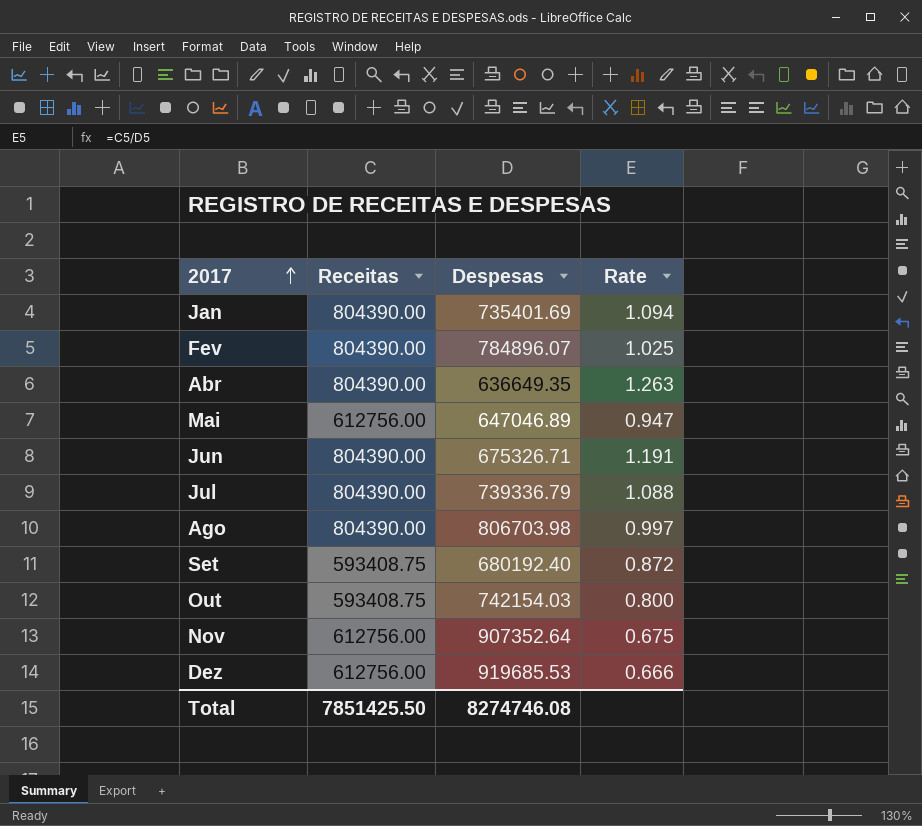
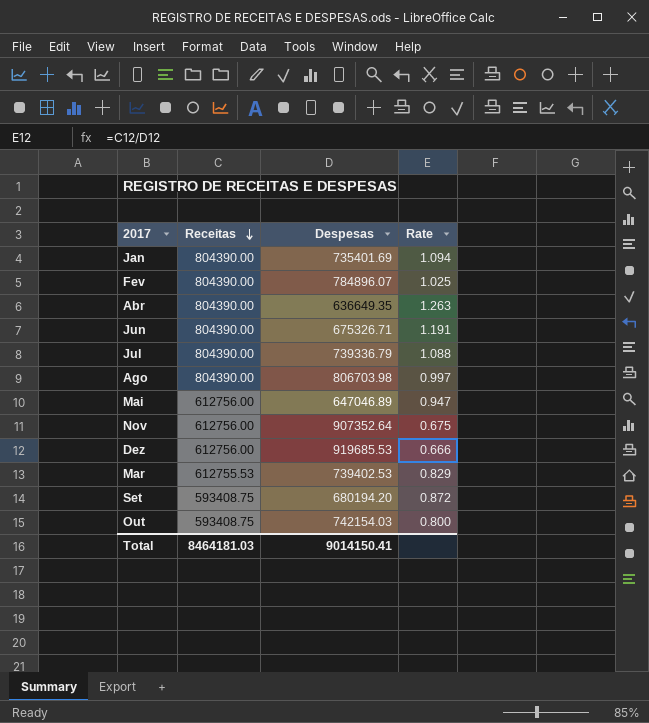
row order: 2017 ascending -> Receitas descending
row Mar: none -> 612755.53 | 739402.53 | 0.829
Set | Despesas: 680192.40 -> 680194.20
Total | Receitas: 7851425.50 -> 8464181.03
Total | Despesas: 8274746.08 -> 9014150.41

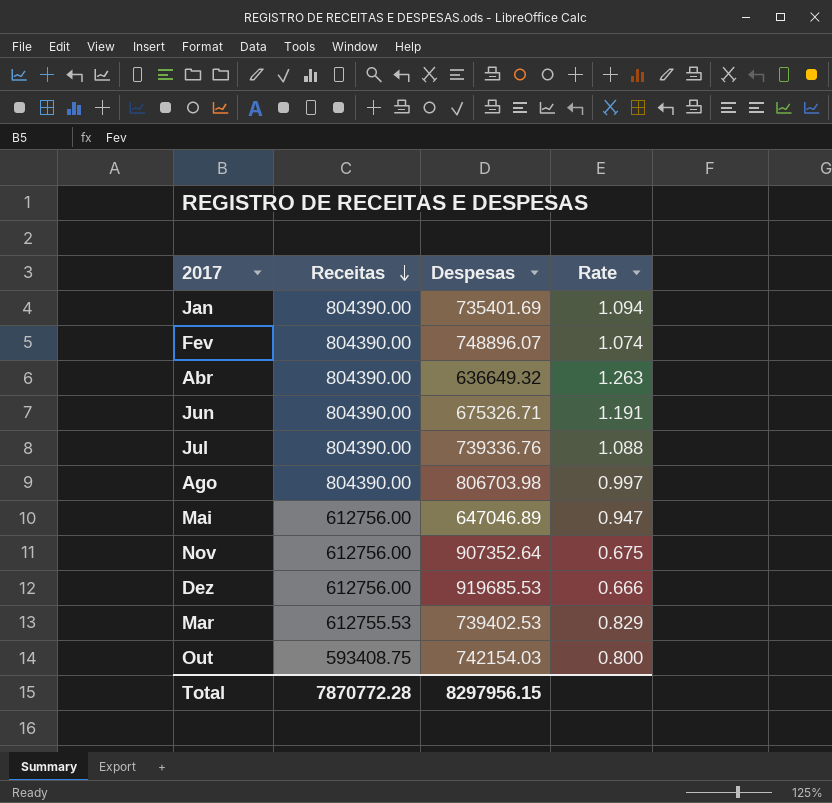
row Set: 593408.75 | 680194.20 | 0.872 -> none
Fev | Despesas: 784896.07 -> 748896.07
Fev | Rate: 1.025 -> 1.074
Abr | Despesas: 636649.35 -> 636649.32
Jul | Despesas: 739336.79 -> 739336.76
Total | Receitas: 8464181.03 -> 7870772.28
Total | Despesas: 9014150.41 -> 8297956.15

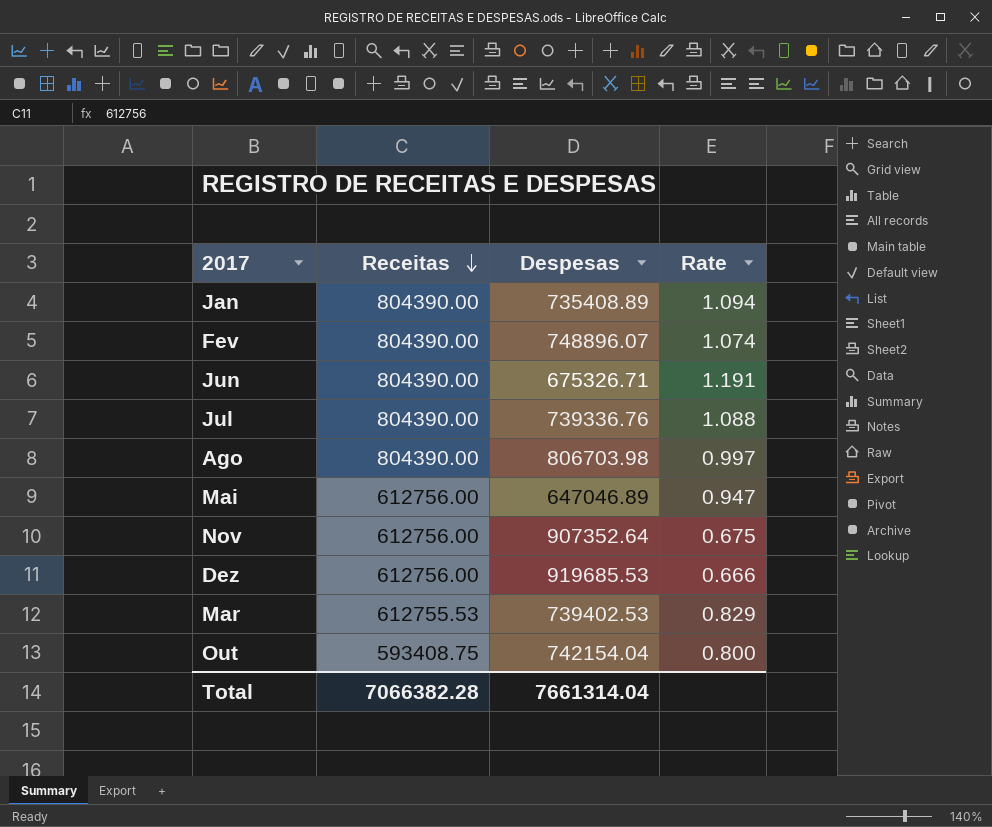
row Abr: 804390.00 | 636649.32 | 1.263 -> none
Jan | Despesas: 735401.69 -> 735408.89
Out | Despesas: 742154.03 -> 742154.04
Total | Receitas: 7870772.28 -> 7066382.28
Total | Despesas: 8297956.15 -> 7661314.04

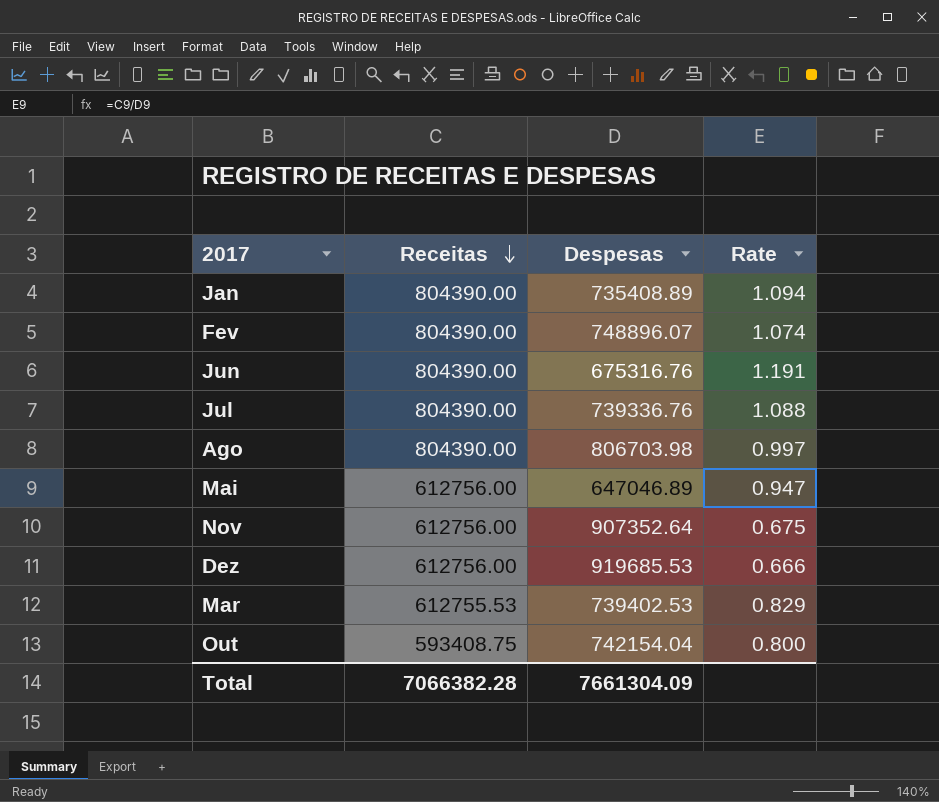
Jun | Despesas: 675326.71 -> 675316.76
Total | Despesas: 7661314.04 -> 7661304.09

